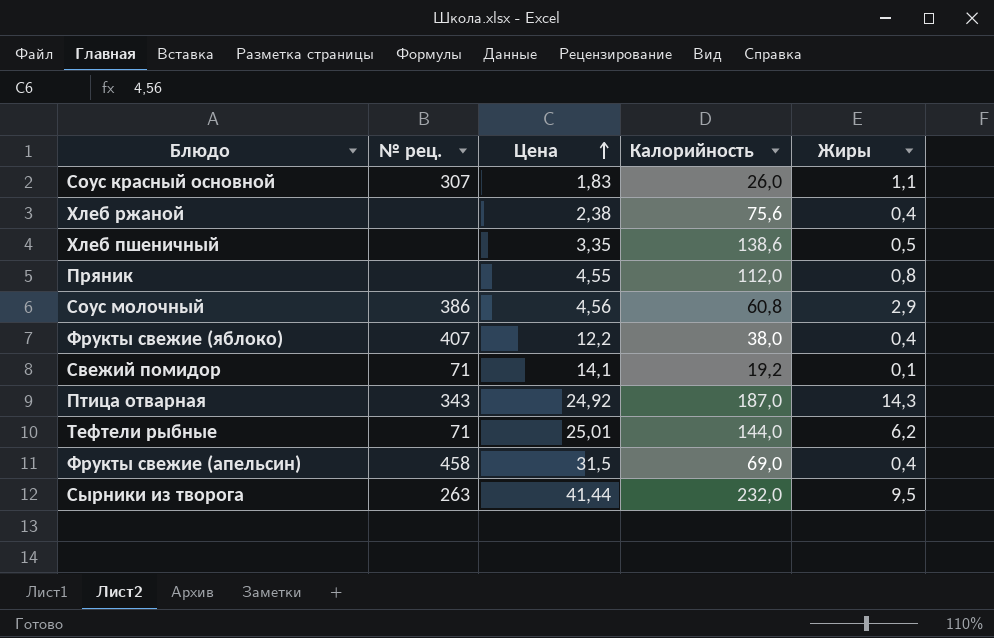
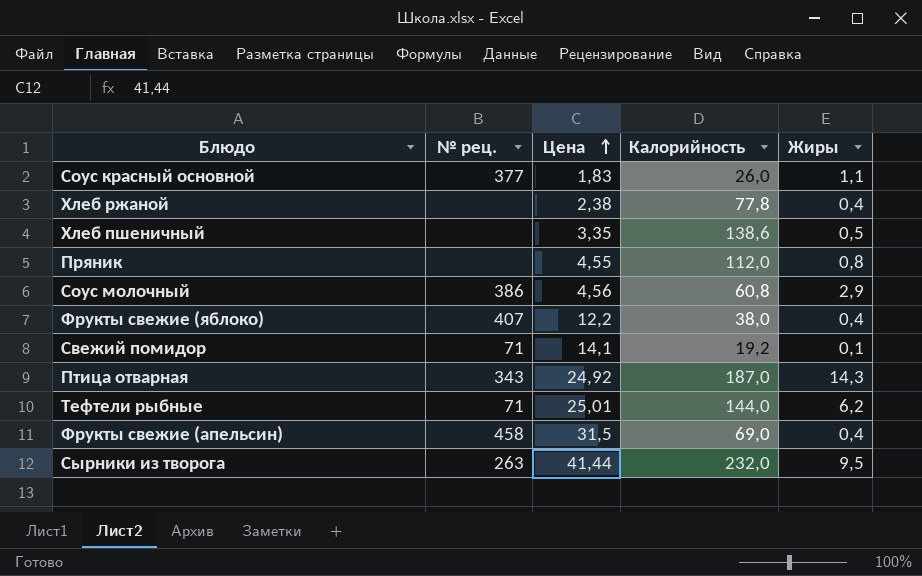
Соус красный основной | № рец.: 307 -> 377
Хлеб ржаной | Калорийность: 75,6 -> 77,8

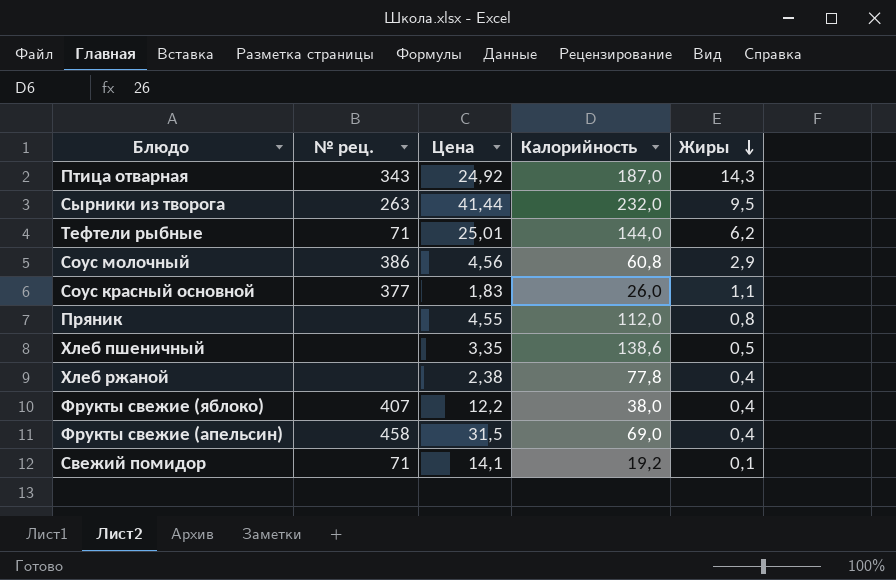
row order: Цена ascending -> Жиры descending

